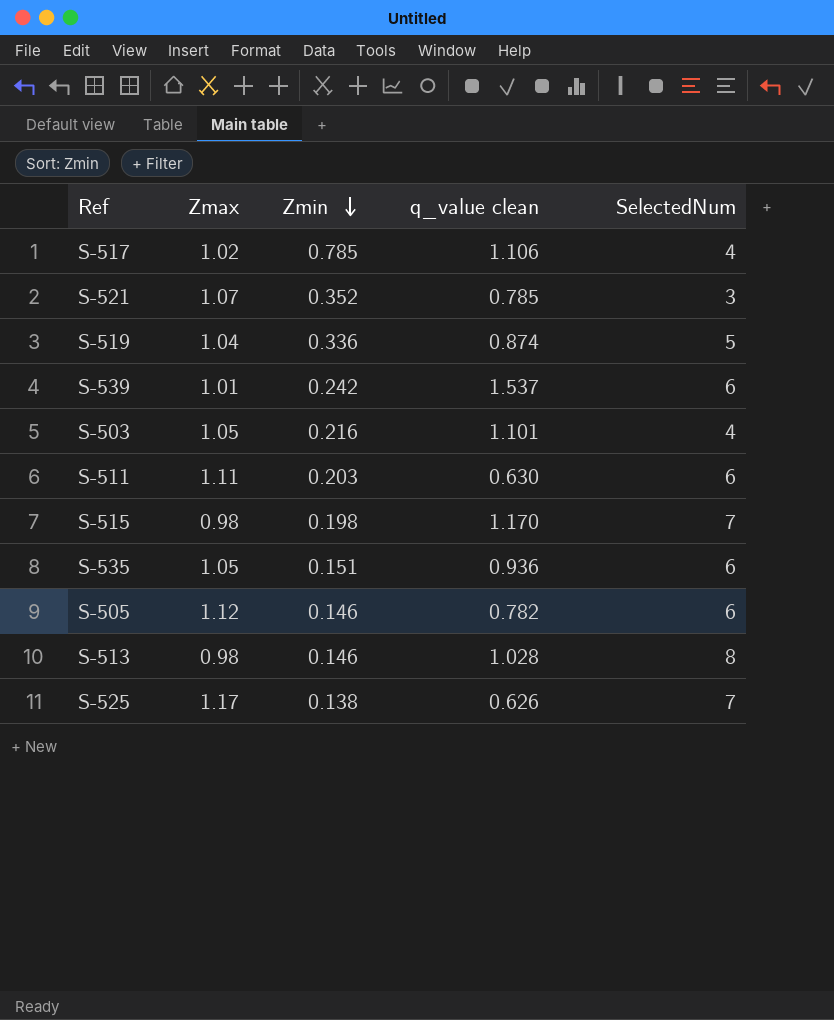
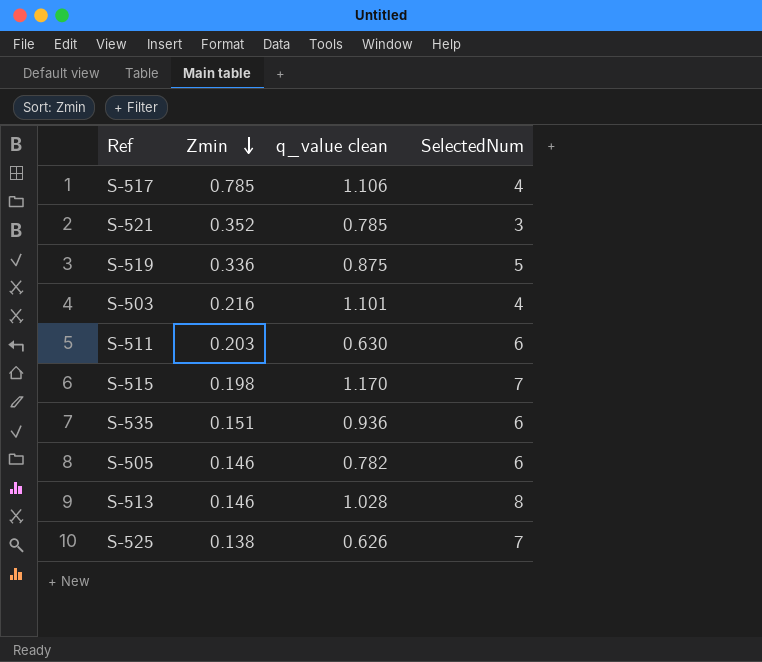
column Zmax | position: 2 -> none
row S-539: 1.01 | 0.242 | 1.537 | 6 -> none
S-519 | q_value clean: 0.874 -> 0.875

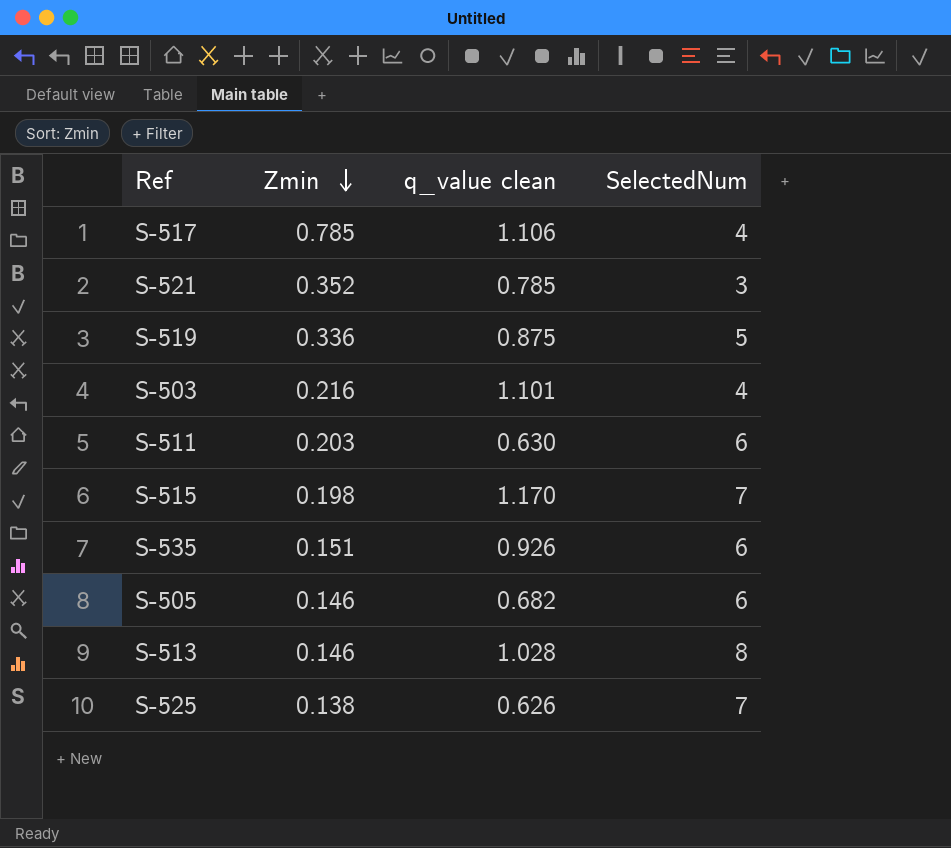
S-535 | q_value clean: 0.936 -> 0.926
S-505 | q_value clean: 0.782 -> 0.682

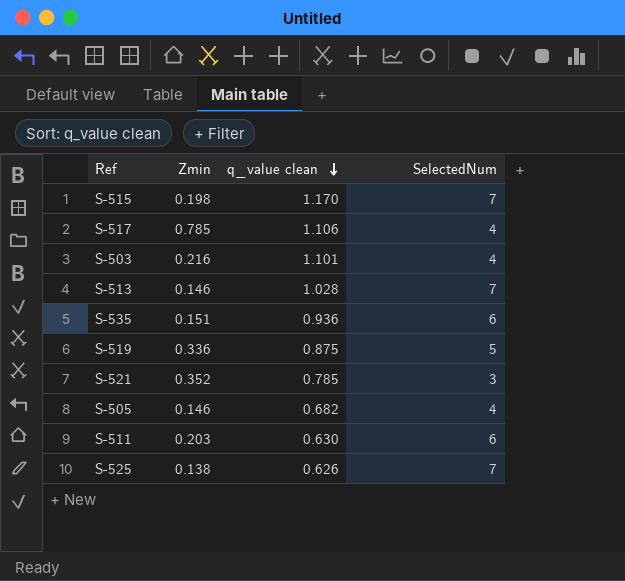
row order: Zmin descending -> q_value clean descending
S-513 | SelectedNum: 8 -> 7
S-535 | q_value clean: 0.926 -> 0.936
S-505 | SelectedNum: 6 -> 4

